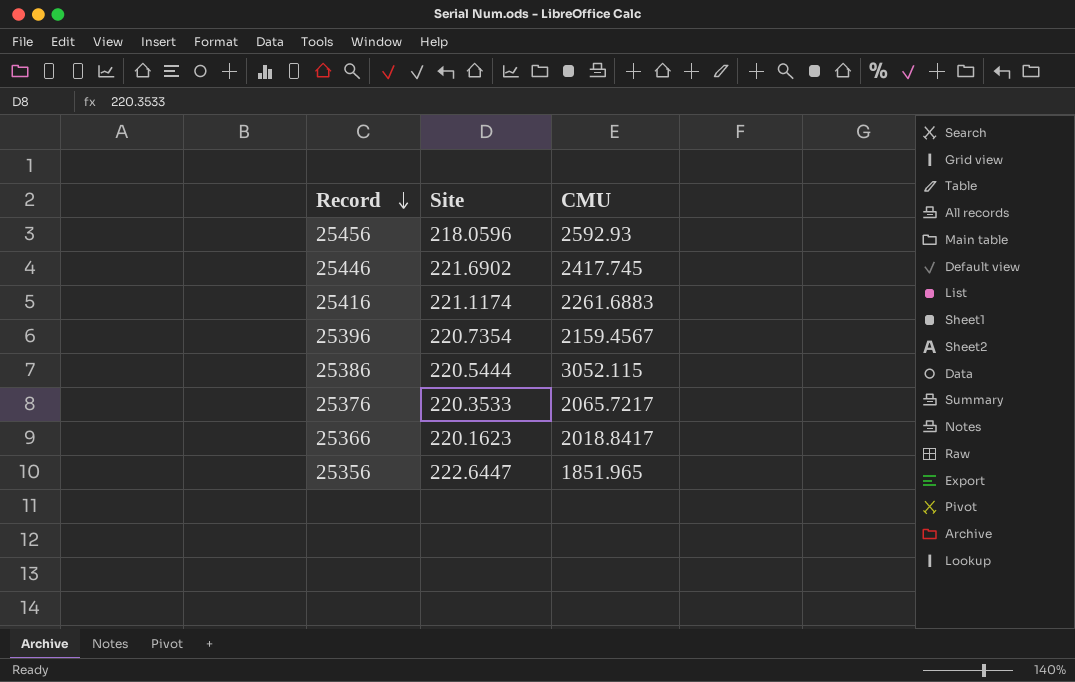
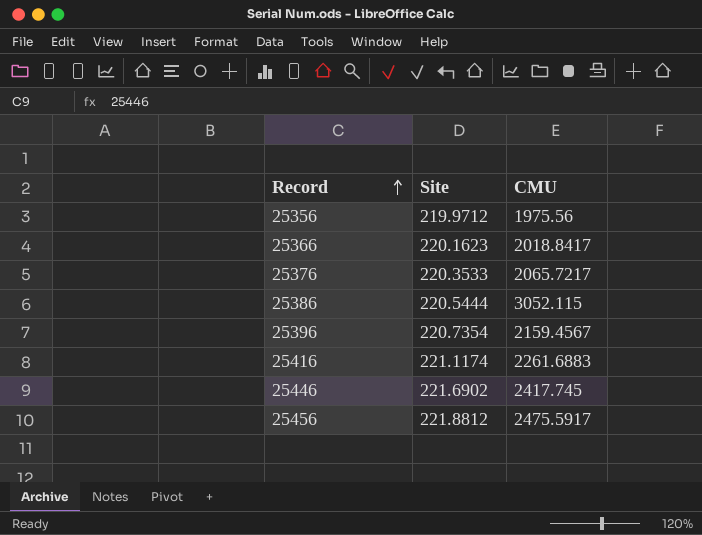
row order: Record descending -> Record ascending
25356 | Site: 222.6447 -> 219.9712
25356 | CMU: 1851.965 -> 1975.56
25456 | Site: 218.0596 -> 221.8812
25456 | CMU: 2592.93 -> 2475.5917

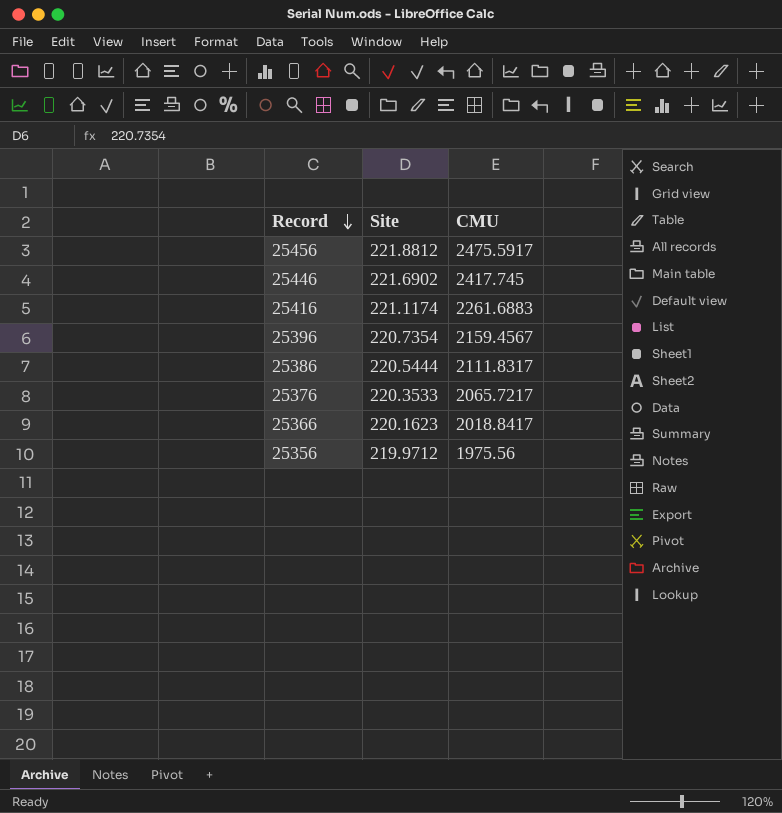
row order: Record ascending -> Record descending
25386 | CMU: 3052.115 -> 2111.8317

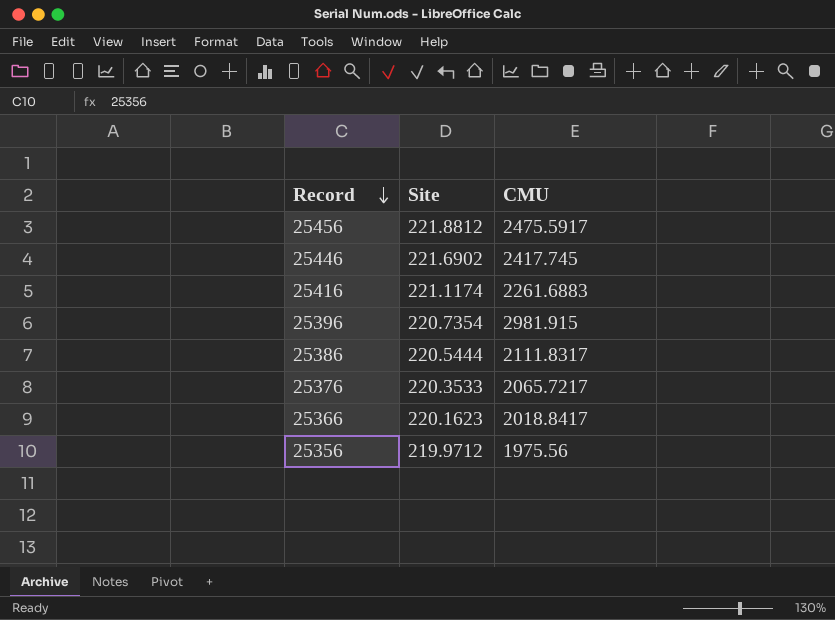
25396 | CMU: 2159.4567 -> 2981.915

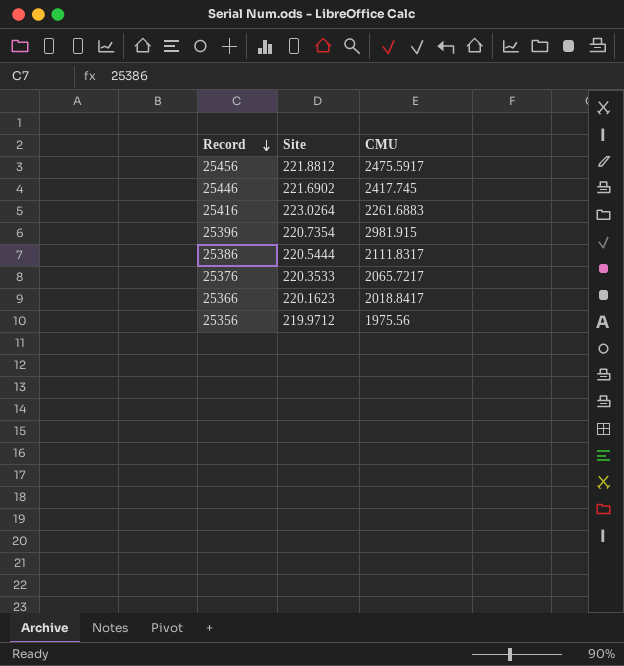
25416 | Site: 221.1174 -> 223.0264

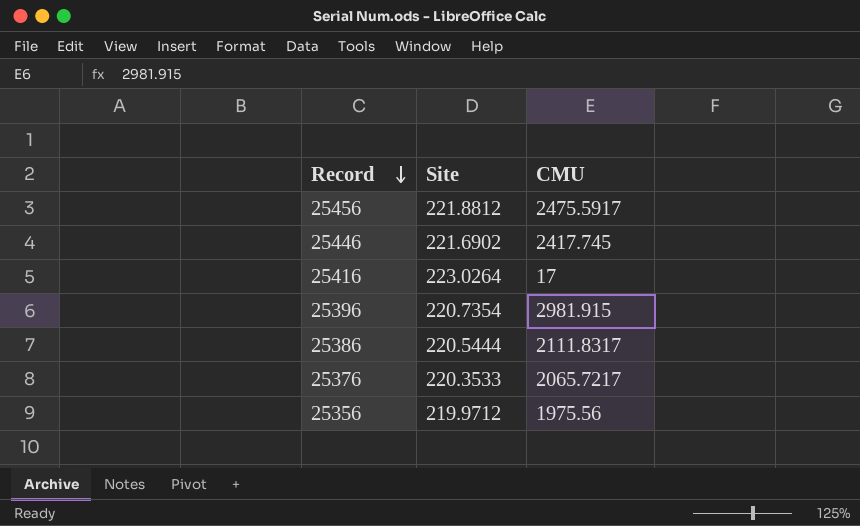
row 25366: 220.1623 | 2018.8417 -> none
25416 | CMU: 2261.6883 -> 17

